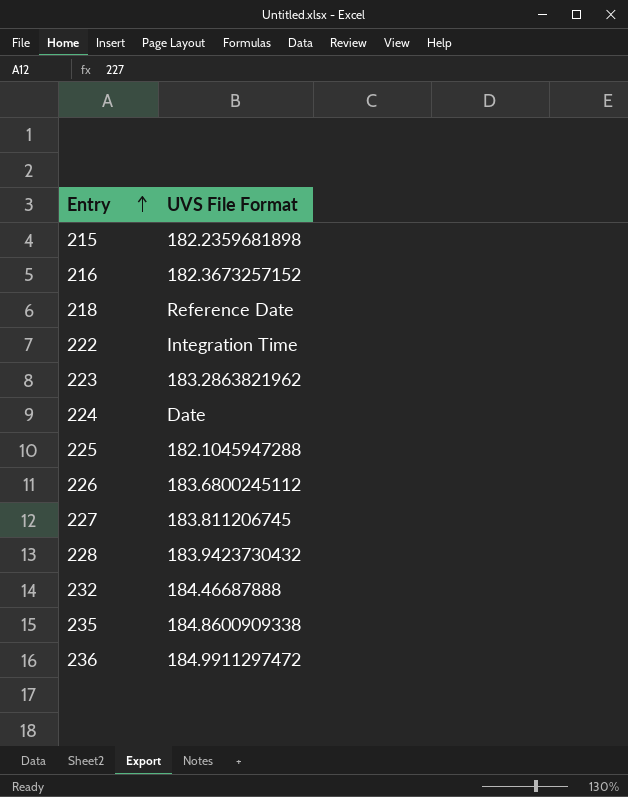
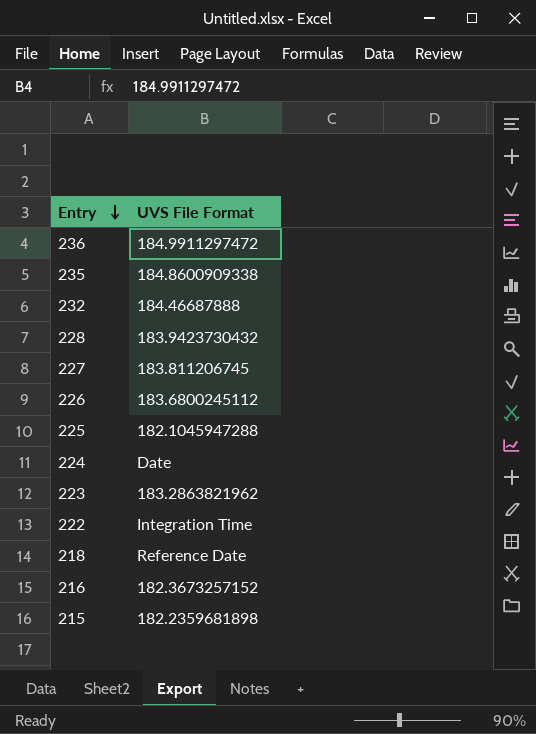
row order: Entry ascending -> Entry descending

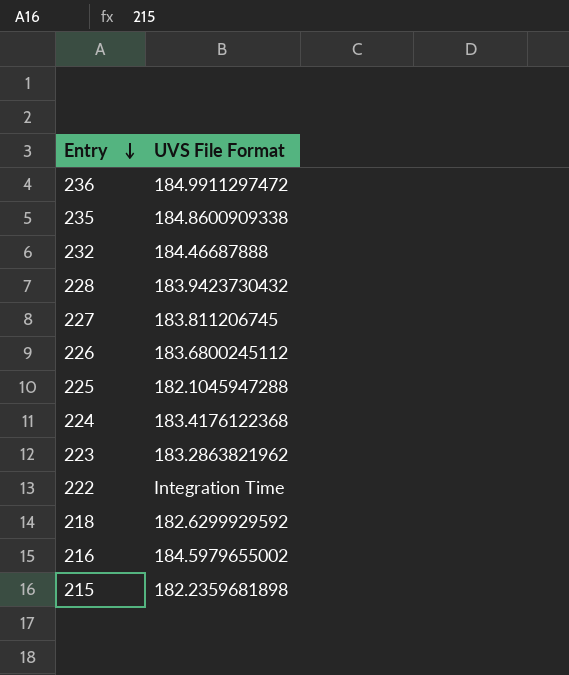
224 | UVS File Format: Date -> 183.4176122368
218 | UVS File Format: Reference Date -> 182.6299929592
216 | UVS File Format: 182.3673257152 -> 184.5979655002

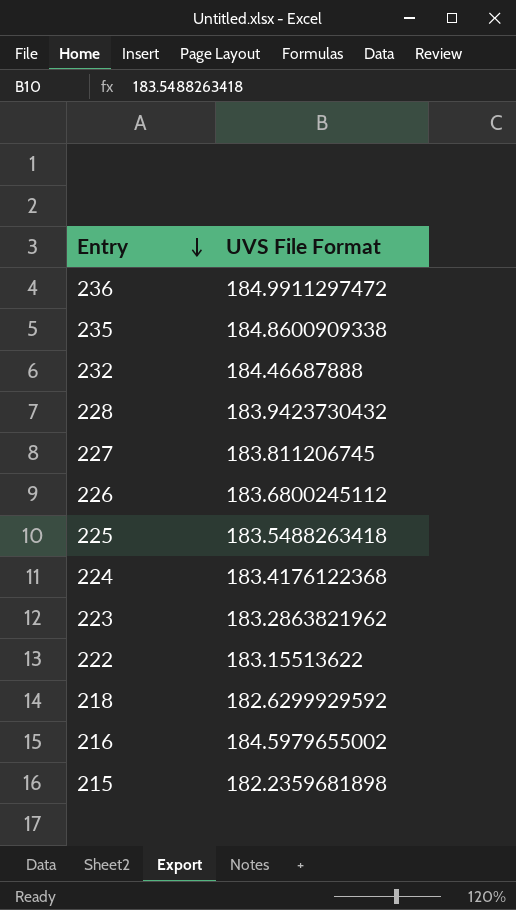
225 | UVS File Format: 182.1045947288 -> 183.5488263418
222 | UVS File Format: Integration Time -> 183.15513622

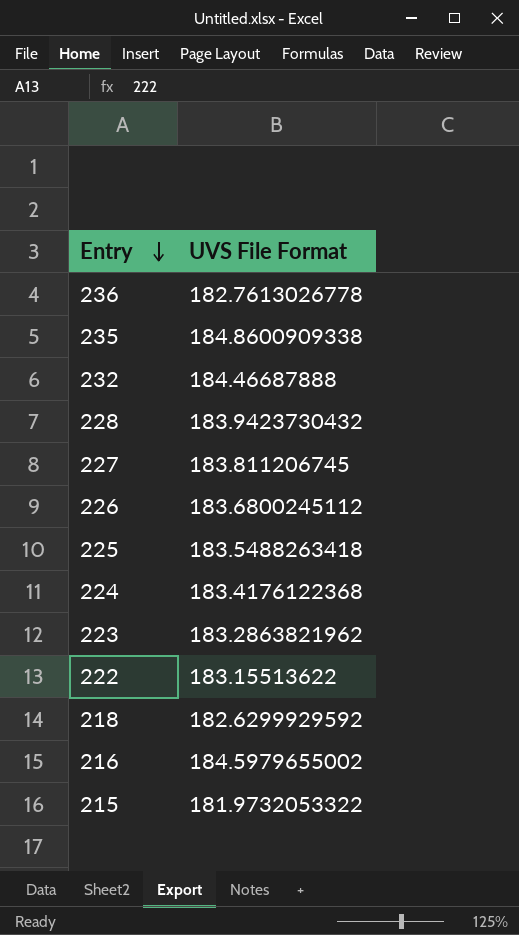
236 | UVS File Format: 184.9911297472 -> 182.7613026778
215 | UVS File Format: 182.2359681898 -> 181.9732053322

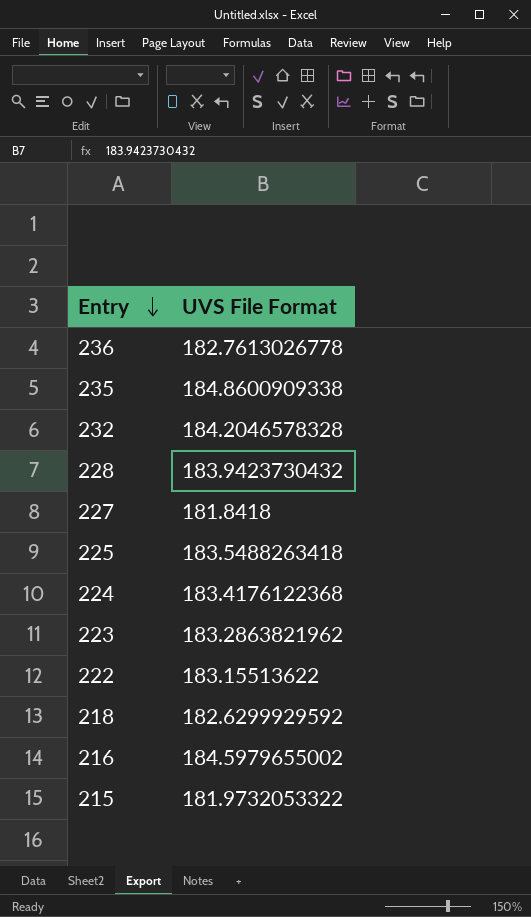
row 226: 183.6800245112 -> none
232 | UVS File Format: 184.46687888 -> 184.2046578328
227 | UVS File Format: 183.811206745 -> 181.8418

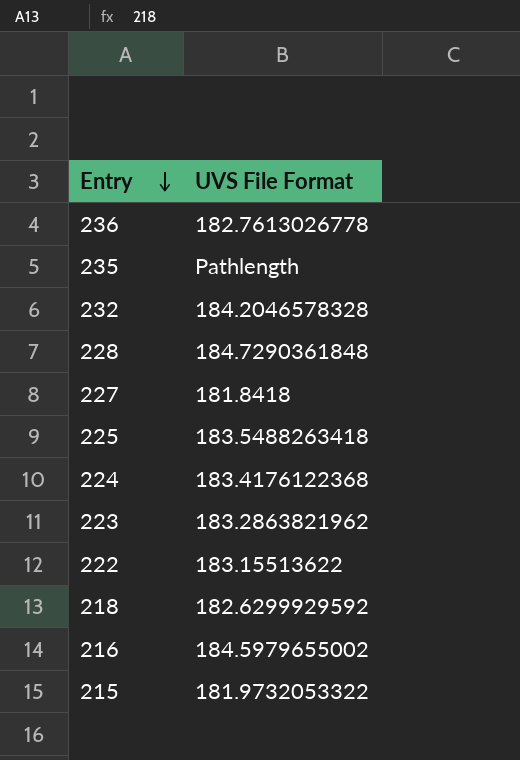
235 | UVS File Format: 184.8600909338 -> Pathlength
228 | UVS File Format: 183.9423730432 -> 184.7290361848

